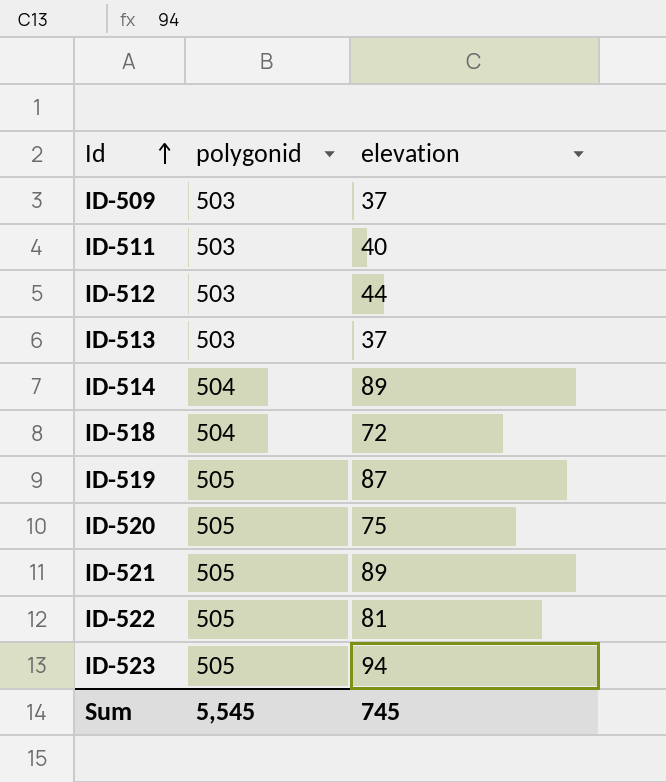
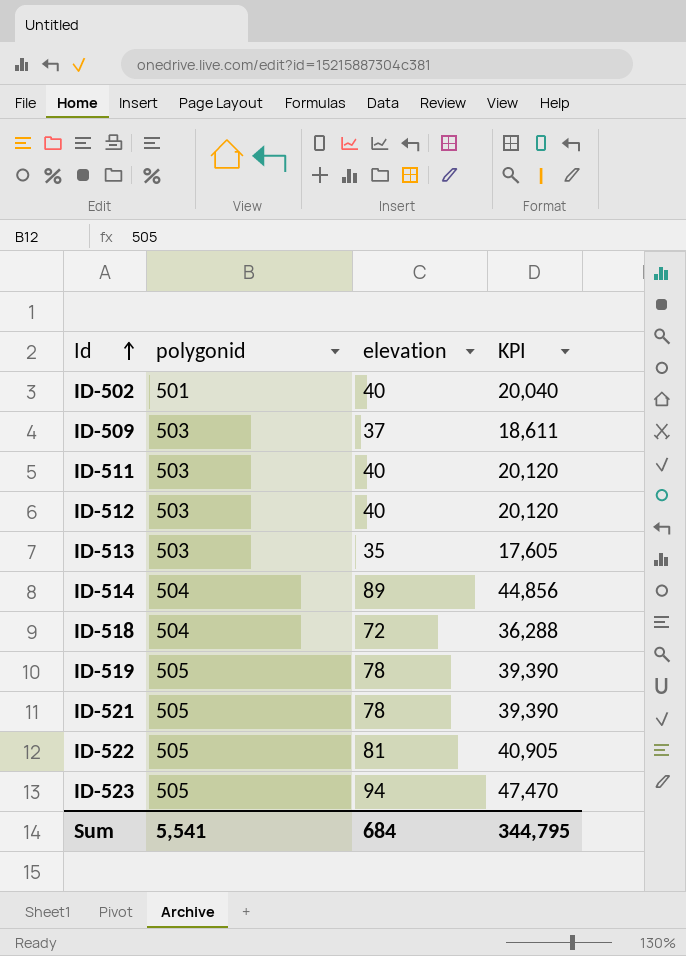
column KPI | formula: none -> [polygonid] * [elevation]
row ID-520: 505 | 75 -> none
row ID-502: none -> 501 | 40 | 20,040
ID-512 | elevation: 44 -> 40
ID-513 | elevation: 37 -> 35
ID-519 | elevation: 87 -> 78
ID-521 | elevation: 89 -> 78
Sum | polygonid: 5,545 -> 5,541
Sum | elevation: 745 -> 684

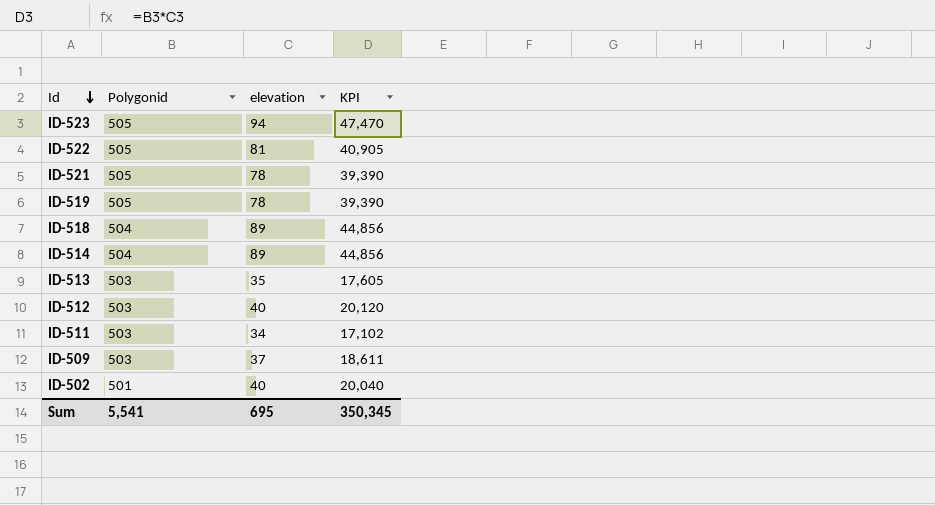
row order: Id ascending -> Id descending
column name: polygonid -> Polygonid
ID-518 | elevation: 72 -> 89
ID-518 | KPI: 36,288 -> 44,856
ID-511 | elevation: 40 -> 34
ID-511 | KPI: 20,120 -> 17,102
Sum | elevation: 684 -> 695
Sum | KPI: 344,795 -> 350,345

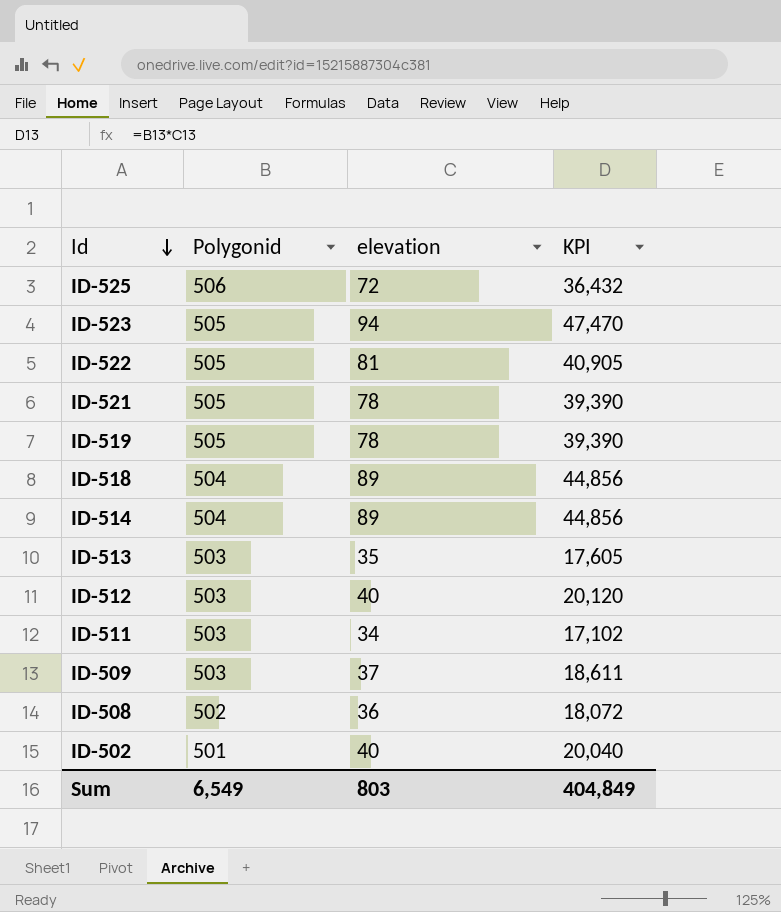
row ID-525: none -> 506 | 72 | 36,432
row ID-508: none -> 502 | 36 | 18,072
Sum | Polygonid: 5,541 -> 6,549
Sum | elevation: 695 -> 803
Sum | KPI: 350,345 -> 404,849

